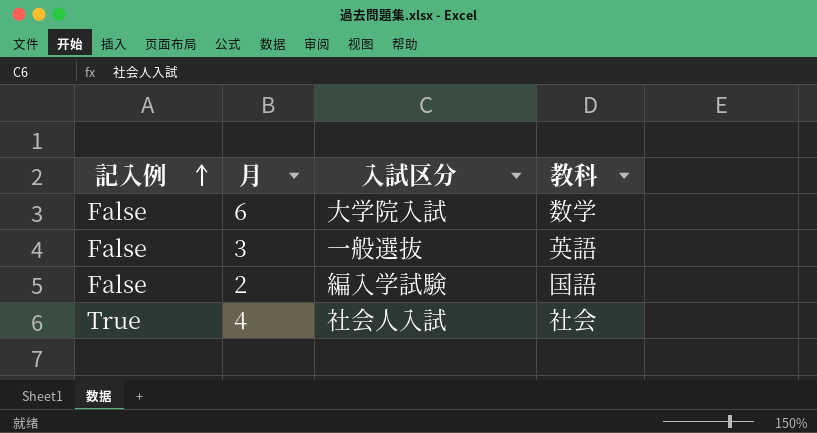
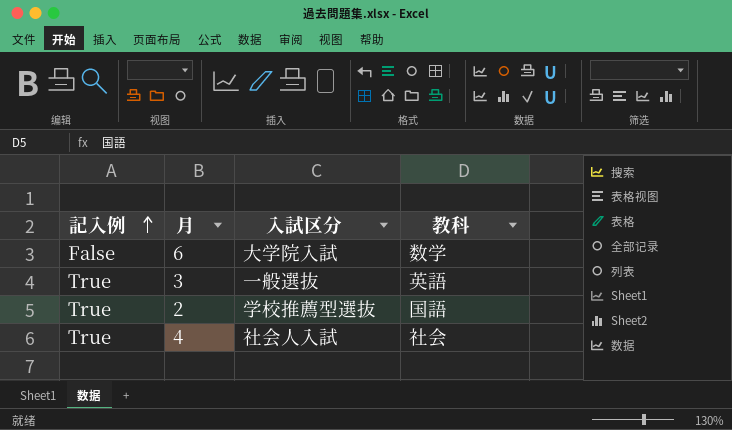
3 | 記入例: False -> True
2 | 記入例: False -> True
2 | 入試区分: 編入学試験 -> 学校推薦型選抜

